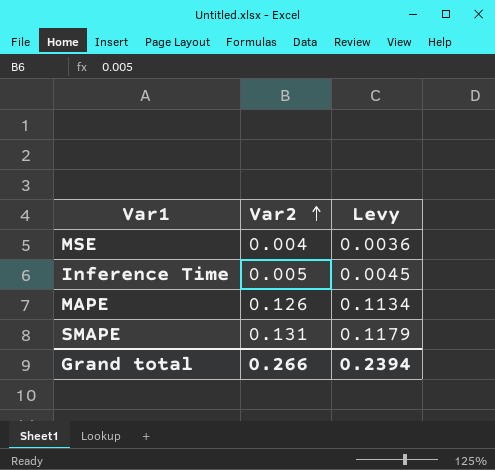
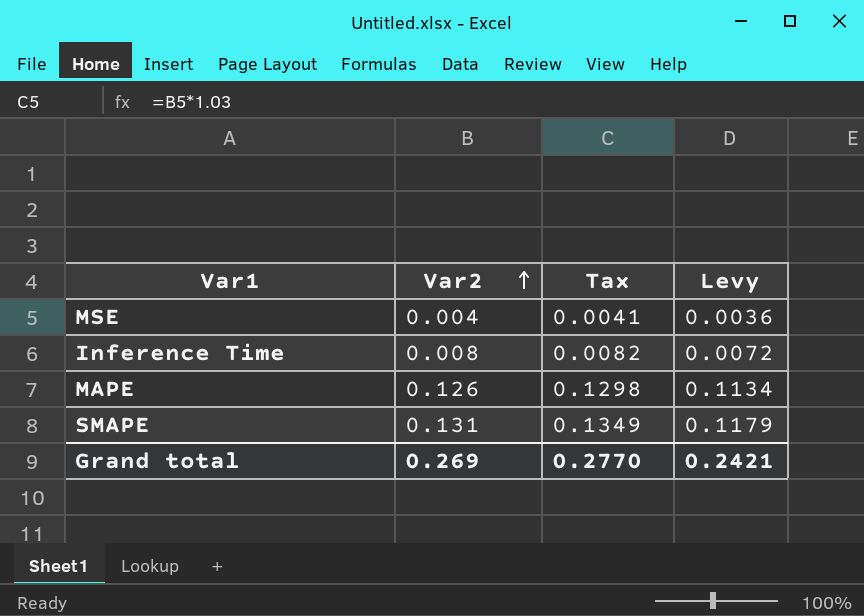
column Tax | formula: none -> [Var2] * 1.03
Inference Time | Var2: 0.005 -> 0.008
Inference Time | Levy: 0.0045 -> 0.0072
Grand total | Var2: 0.266 -> 0.269
Grand total | Levy: 0.2394 -> 0.2421

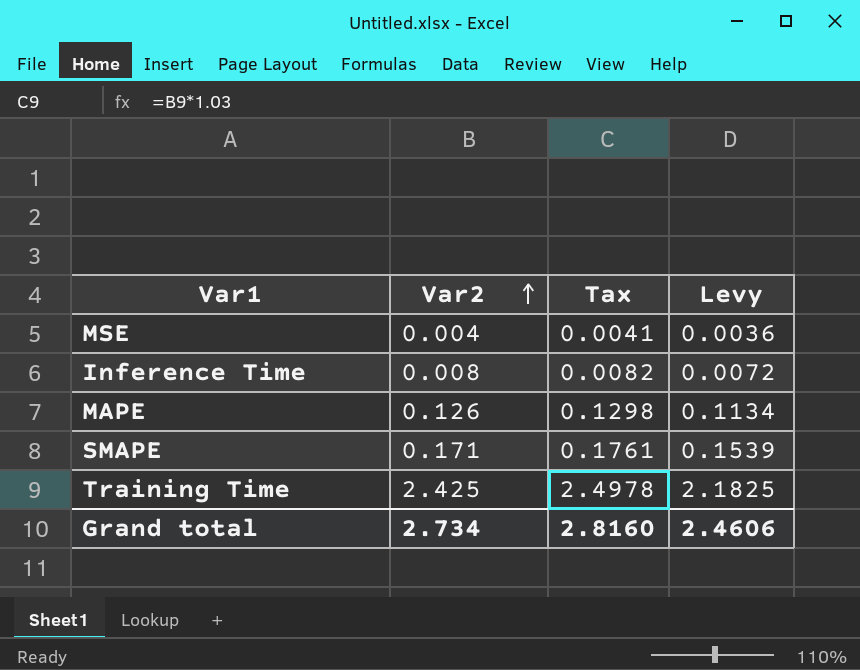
SMAPE | Var2: 0.131 -> 0.171
SMAPE | Tax: 0.1349 -> 0.1761
SMAPE | Levy: 0.1179 -> 0.1539
row Training Time: none -> 2.425 | 2.4978 | 2.1825
Grand total | Var2: 0.269 -> 2.734
Grand total | Tax: 0.2770 -> 2.8160
Grand total | Levy: 0.2421 -> 2.4606

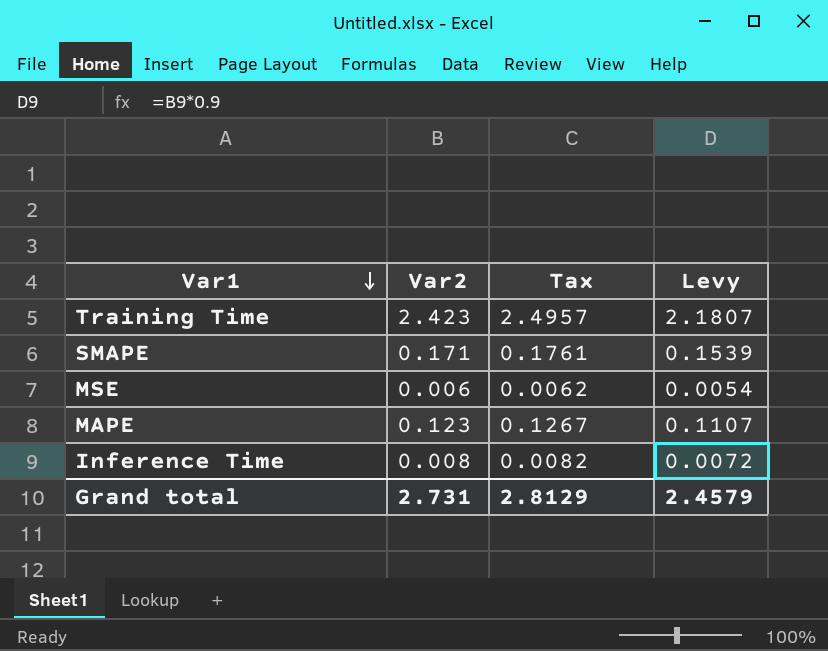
row order: Var2 ascending -> Var1 descending
Training Time | Var2: 2.425 -> 2.423
Training Time | Tax: 2.4978 -> 2.4957
Training Time | Levy: 2.1825 -> 2.1807
MSE | Var2: 0.004 -> 0.006
MSE | Tax: 0.0041 -> 0.0062
MSE | Levy: 0.0036 -> 0.0054
MAPE | Var2: 0.126 -> 0.123
MAPE | Tax: 0.1298 -> 0.1267
MAPE | Levy: 0.1134 -> 0.1107
Grand total | Var2: 2.734 -> 2.731
Grand total | Tax: 2.8160 -> 2.8129
Grand total | Levy: 2.4606 -> 2.4579

